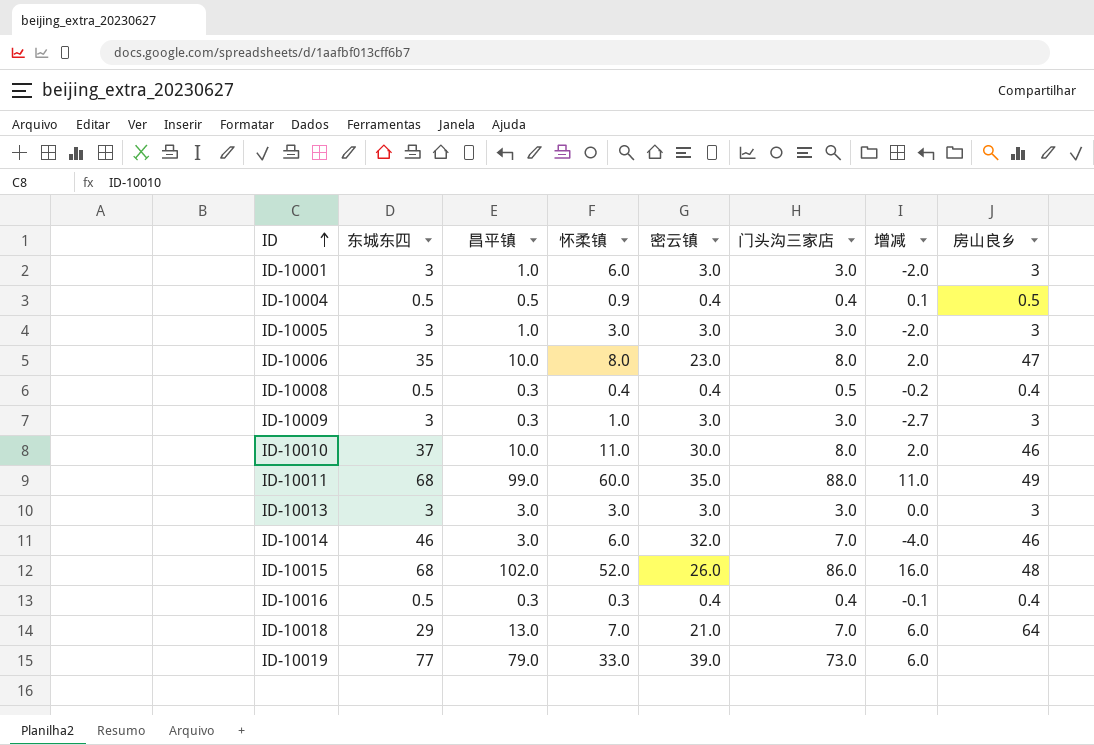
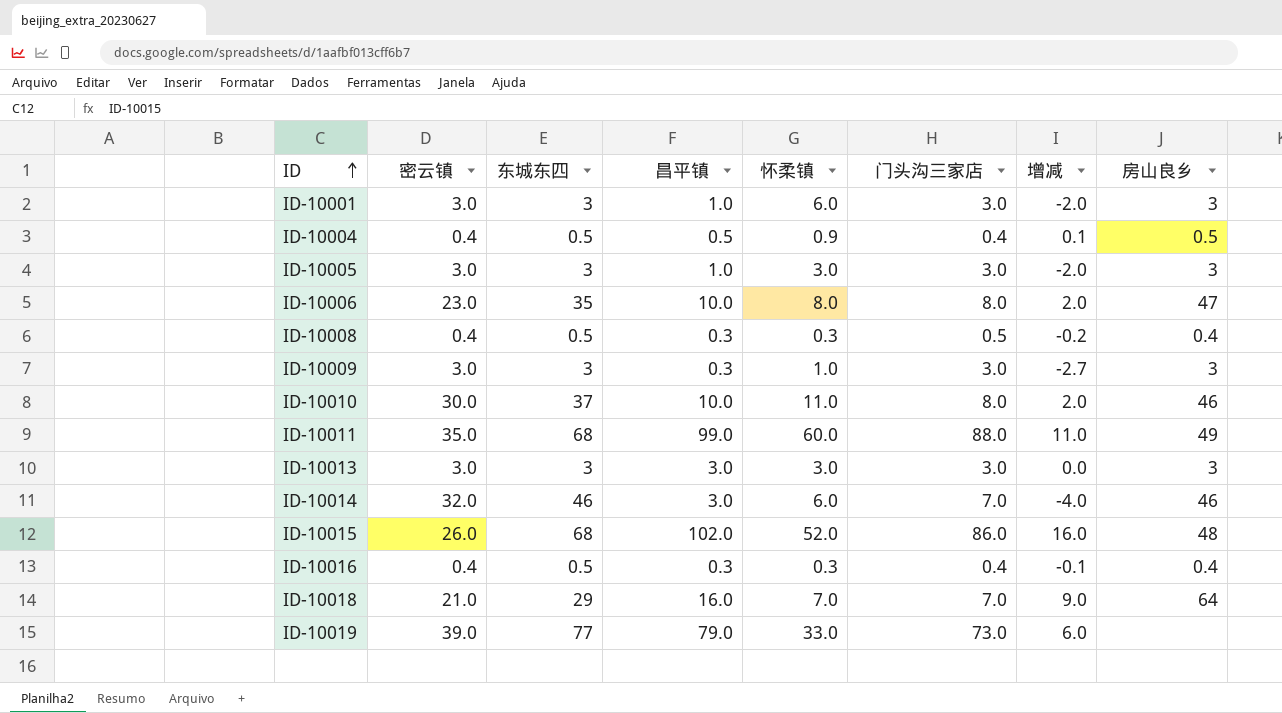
column 密云镇 | position: 5 -> 2
ID-10008 | 怀柔镇: 0.4 -> 0.3
ID-10018 | 昌平镇: 13.0 -> 16.0
ID-10018 | 增减: 6.0 -> 9.0

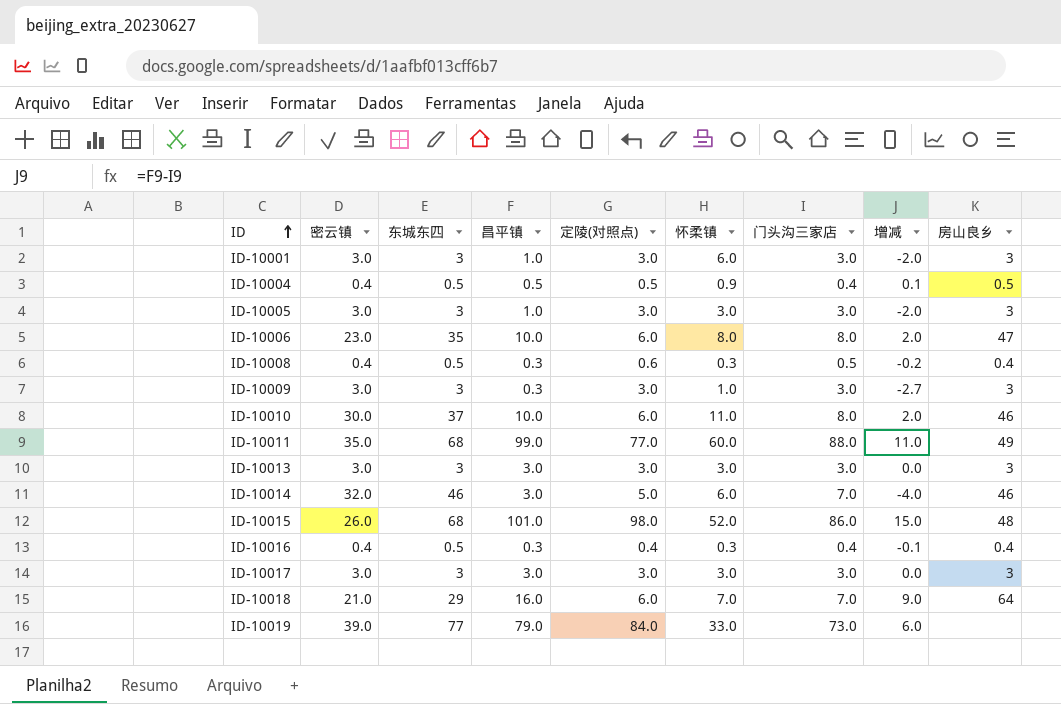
column 定陵(对照点) | position: none -> 5
ID-10015 | 昌平镇: 102.0 -> 101.0
ID-10015 | 增减: 16.0 -> 15.0
row ID-10017: none -> 3.0 | 3 | 3.0 | 3.0 | 3.0 | 3.0 | 0.0 | 3

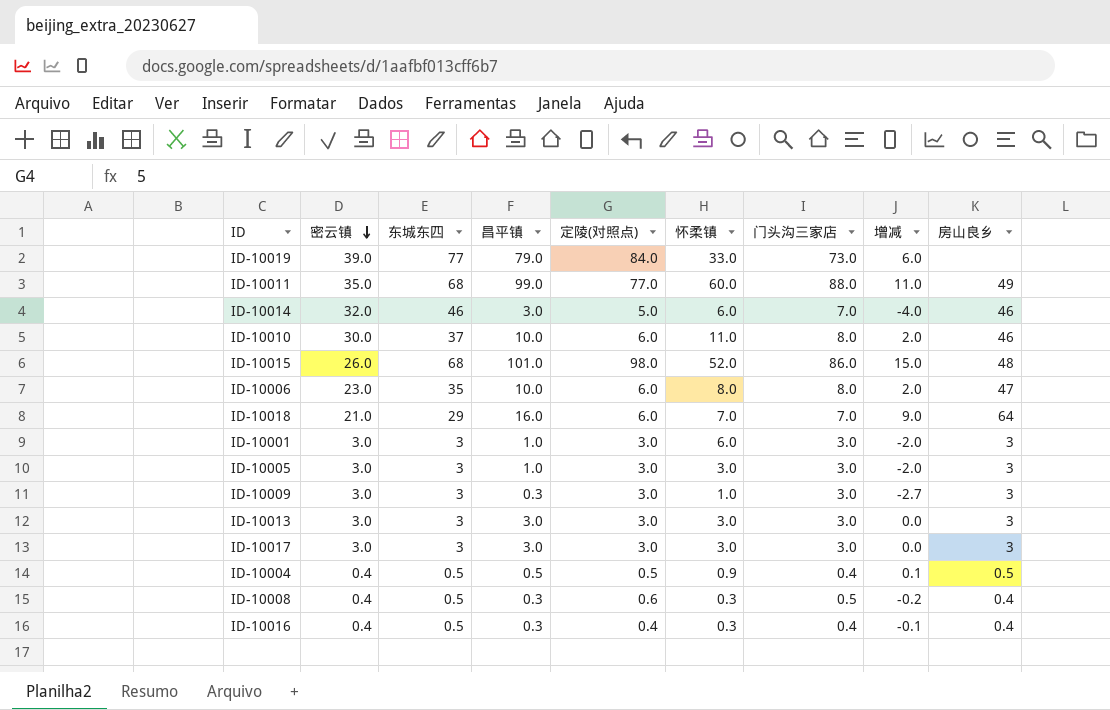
row order: ID ascending -> 密云镇 descending

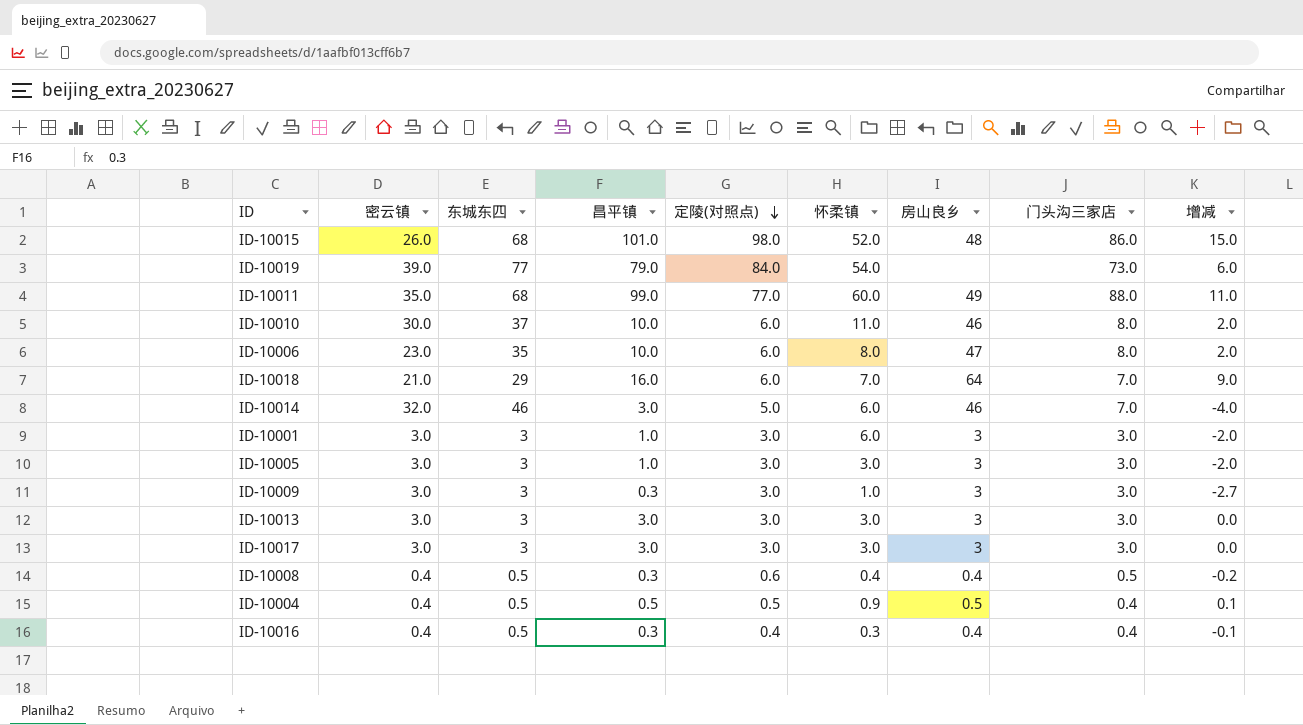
row order: 密云镇 descending -> 定陵(对照点) descending
column 房山良乡 | position: 9 -> 7
ID-10019 | 怀柔镇: 33.0 -> 54.0
ID-10008 | 怀柔镇: 0.3 -> 0.4

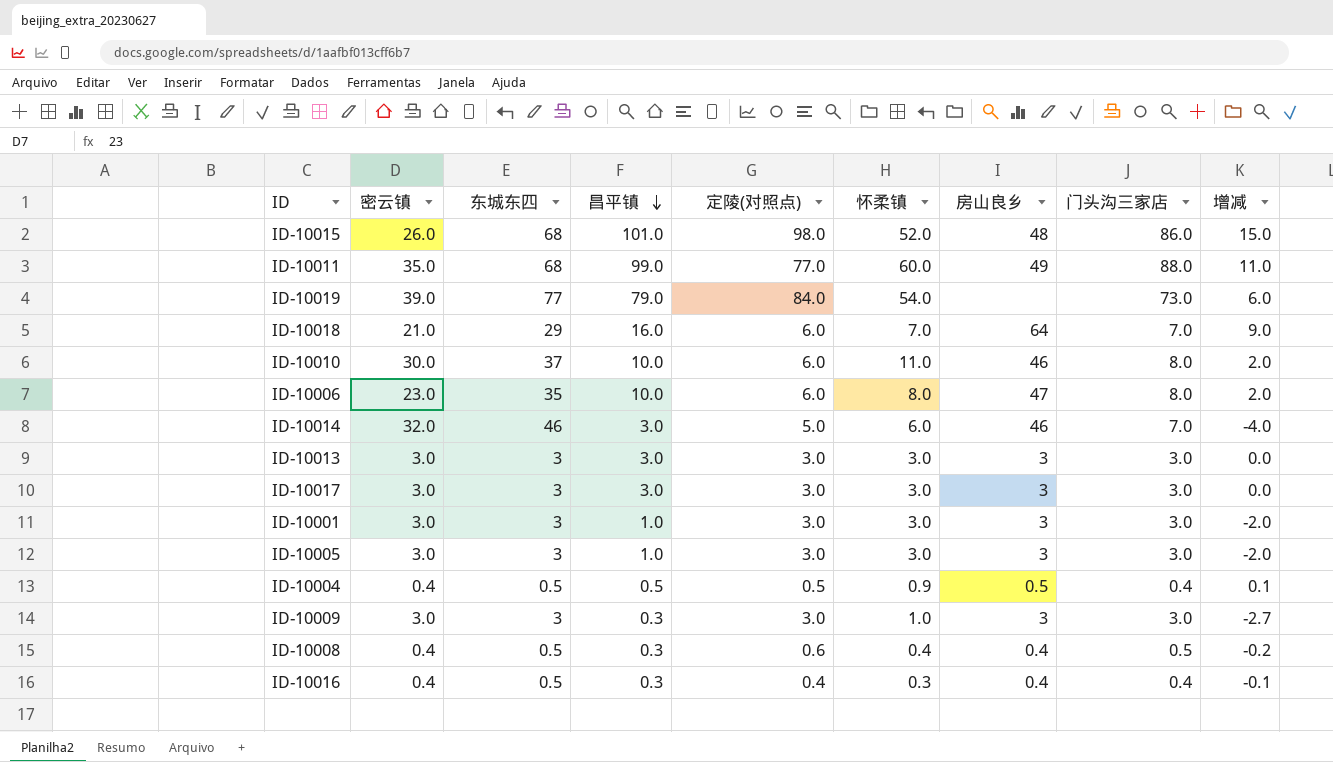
row order: 定陵(对照点) descending -> 昌平镇 descending
ID-10001 | 怀柔镇: 6.0 -> 3.0

